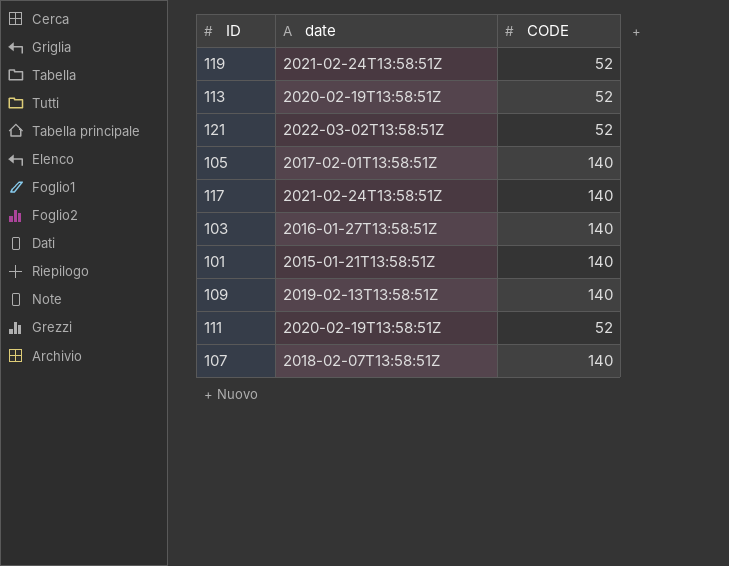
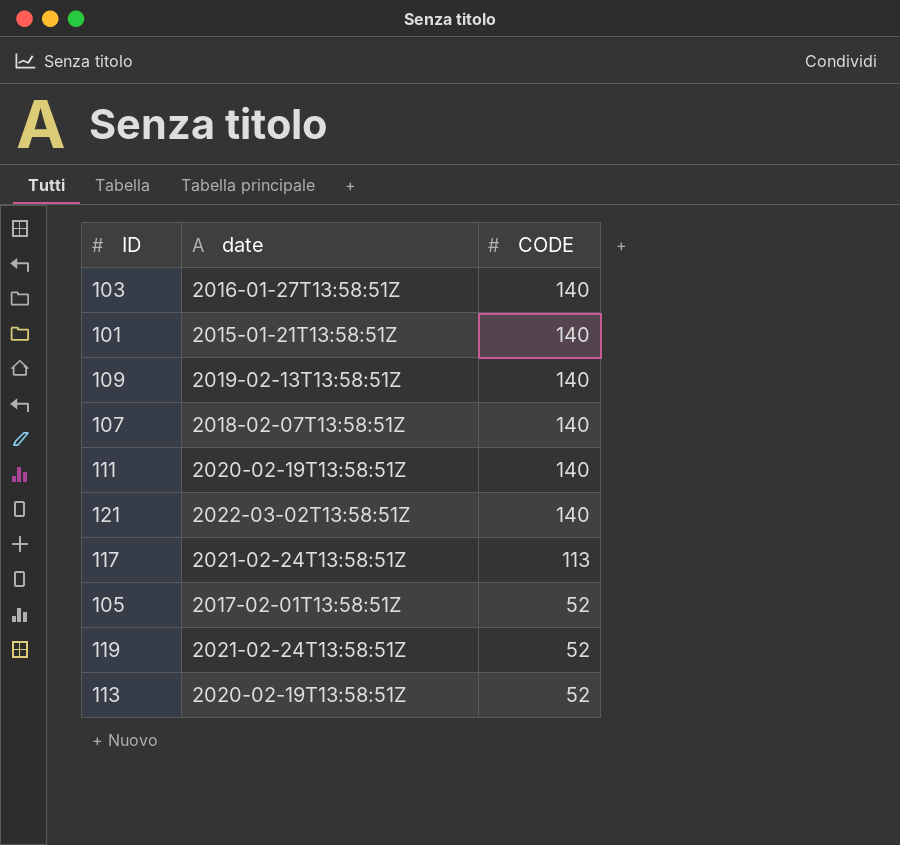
row order: none -> CODE descending
111 | CODE: 52 -> 140
121 | CODE: 52 -> 140
117 | CODE: 140 -> 113
105 | CODE: 140 -> 52

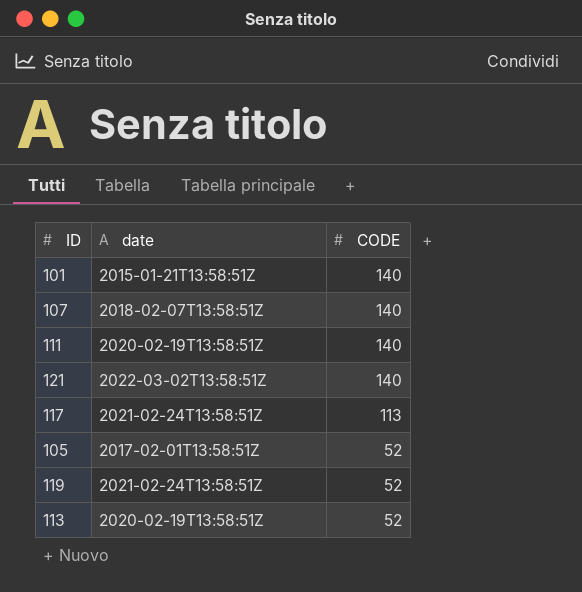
row 103: 2016-01-27T13:58:51Z | 140 -> none
row 109: 2019-02-13T13:58:51Z | 140 -> none

